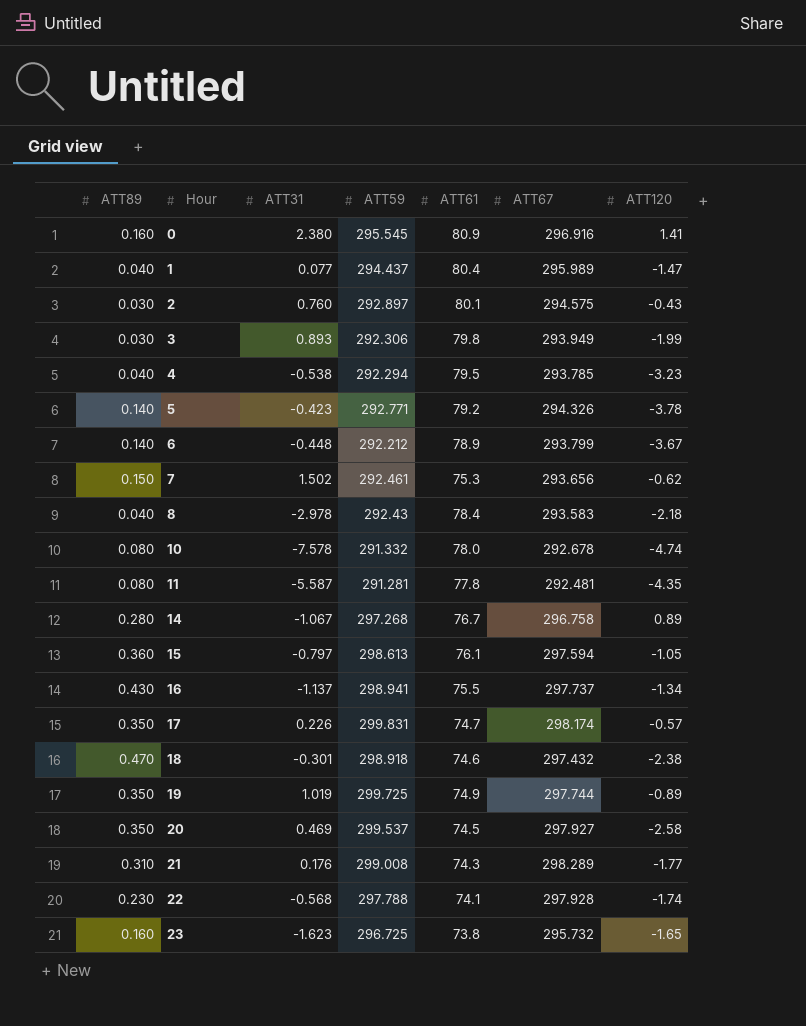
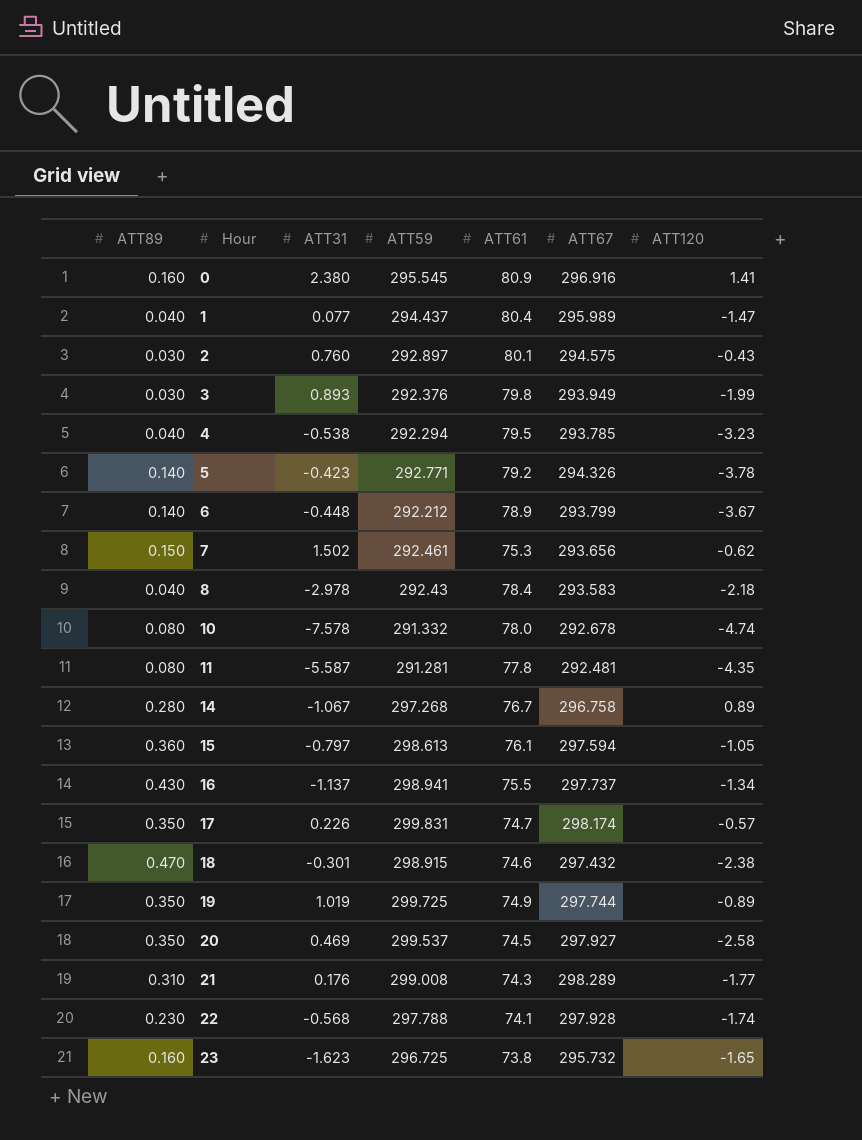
3 | ATT59: 292.306 -> 292.376
18 | ATT59: 298.918 -> 298.915

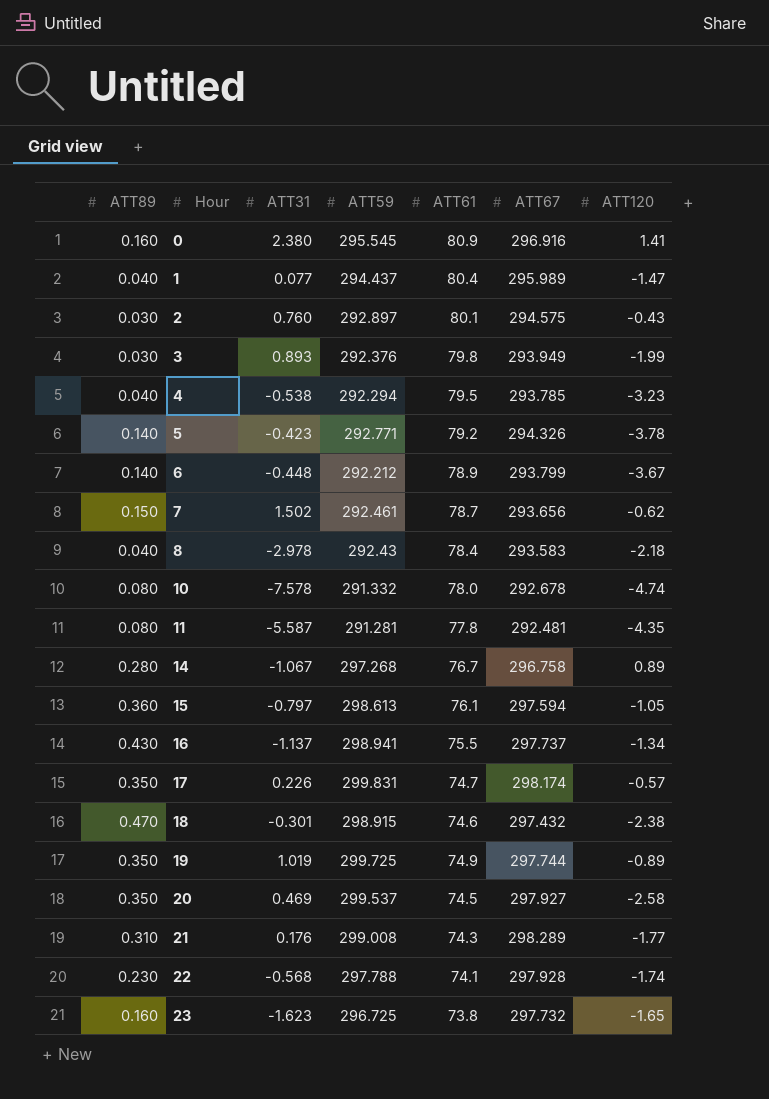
7 | ATT61: 75.3 -> 78.7
23 | ATT67: 295.732 -> 297.732

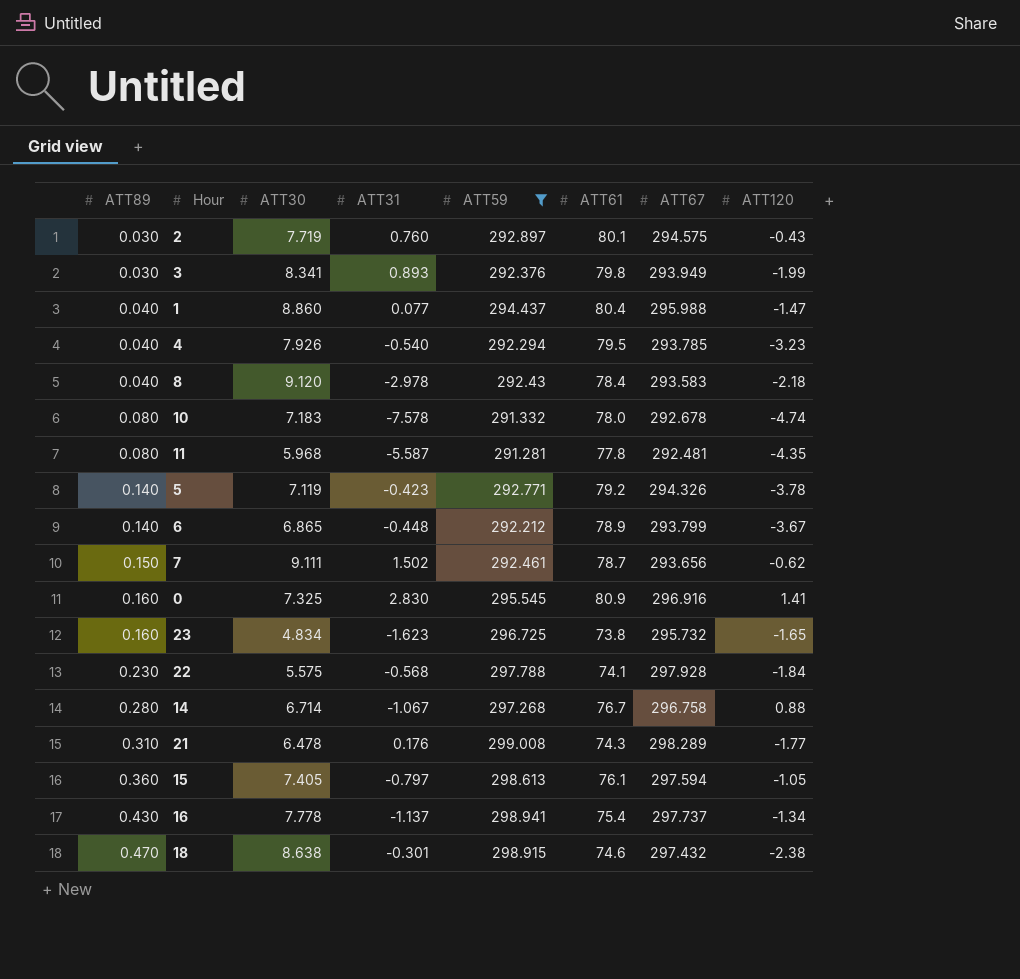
filter: none -> ATT59 <= 299.008
row order: Hour ascending -> ATT89 ascending
column ATT30 | position: none -> 3
1 | ATT67: 295.989 -> 295.988
4 | ATT31: -0.538 -> -0.540
0 | ATT31: 2.380 -> 2.830
23 | ATT67: 297.732 -> 295.732
22 | ATT120: -1.74 -> -1.84
14 | ATT120: 0.89 -> 0.88
16 | ATT61: 75.5 -> 75.4

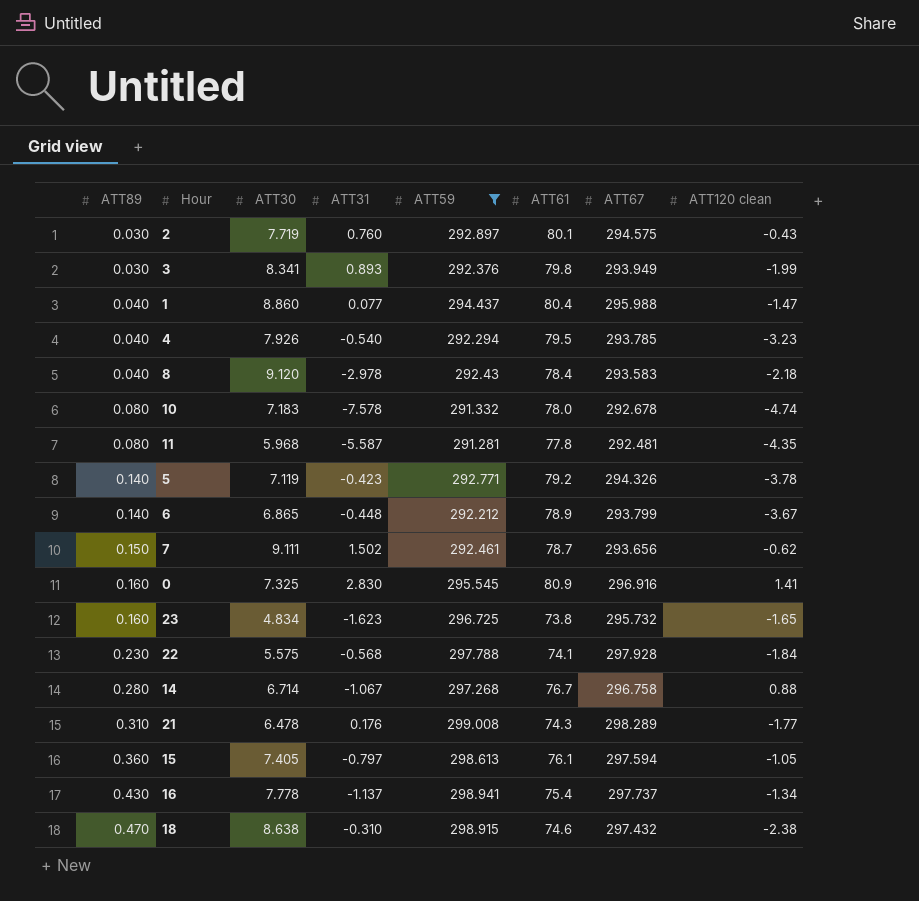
column name: ATT120 -> ATT120 clean
18 | ATT31: -0.301 -> -0.310

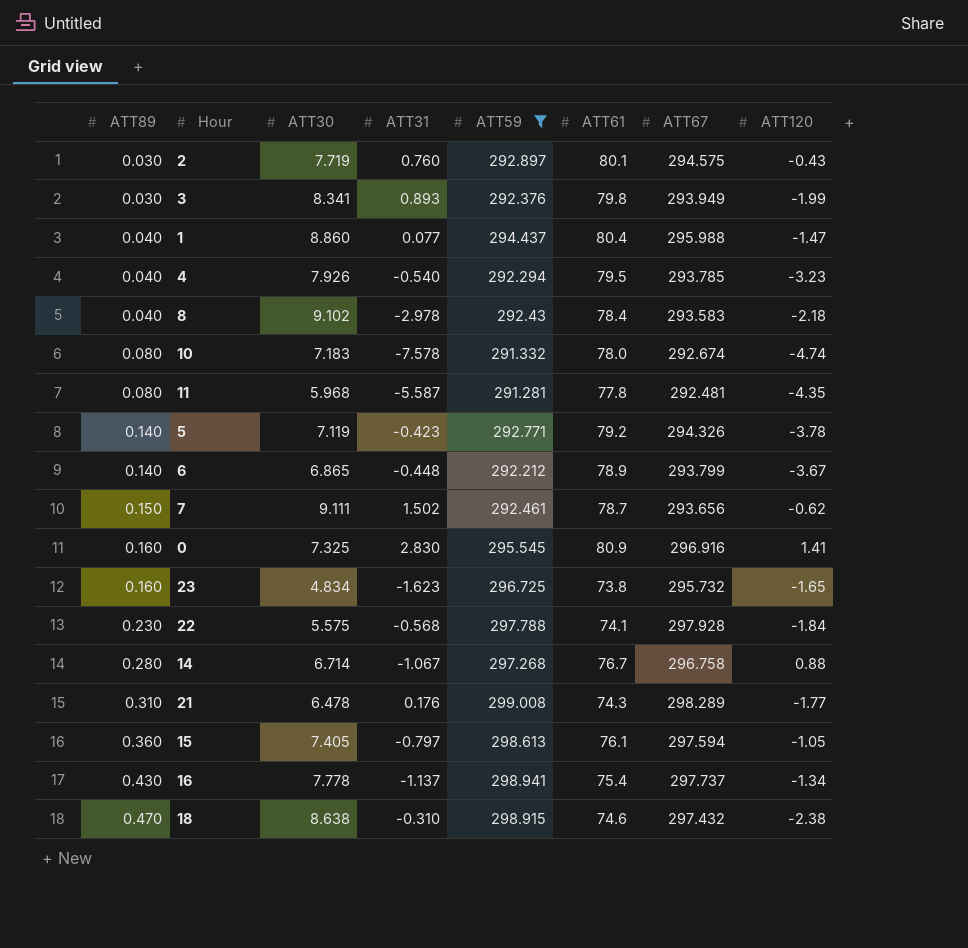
column name: ATT120 clean -> ATT120
8 | ATT30: 9.120 -> 9.102
10 | ATT67: 292.678 -> 292.674

